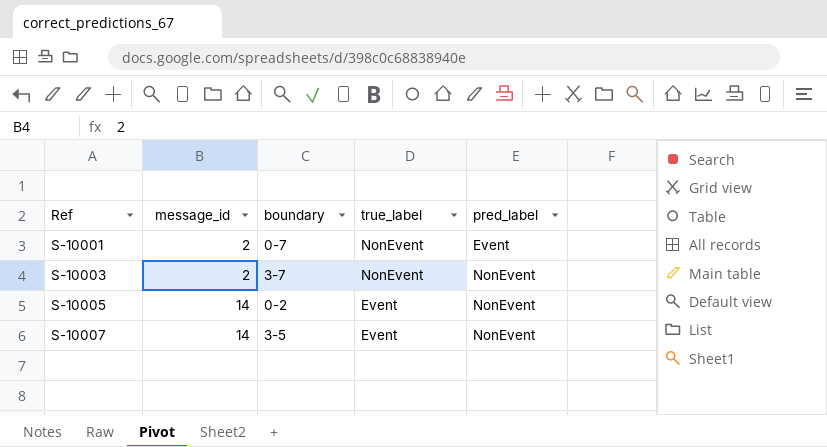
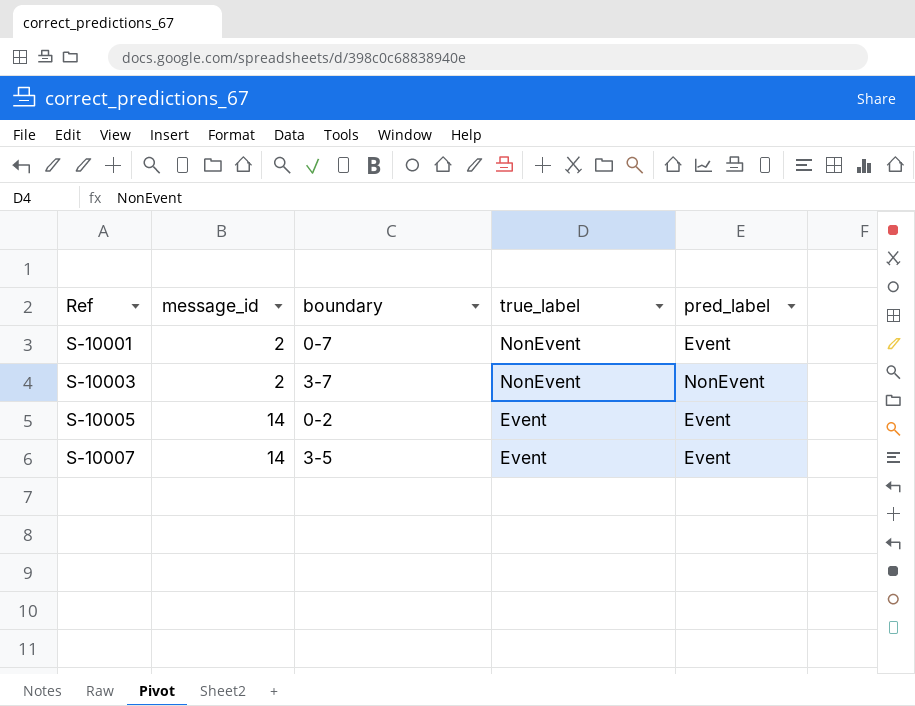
S-10005 | pred_label: NonEvent -> Event
S-10007 | pred_label: NonEvent -> Event

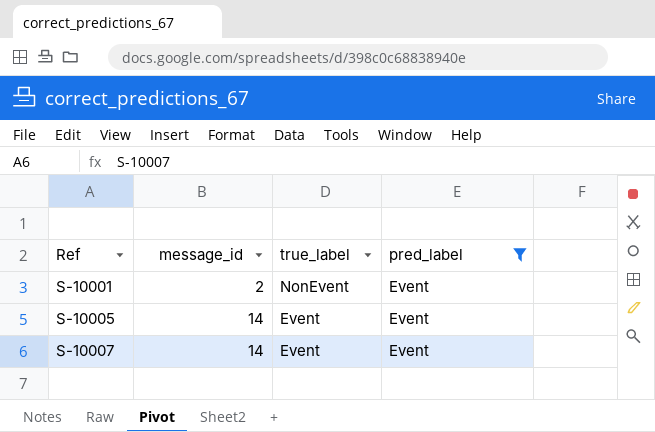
filter: none -> pred_label = Event
column boundary | position: 3 -> none

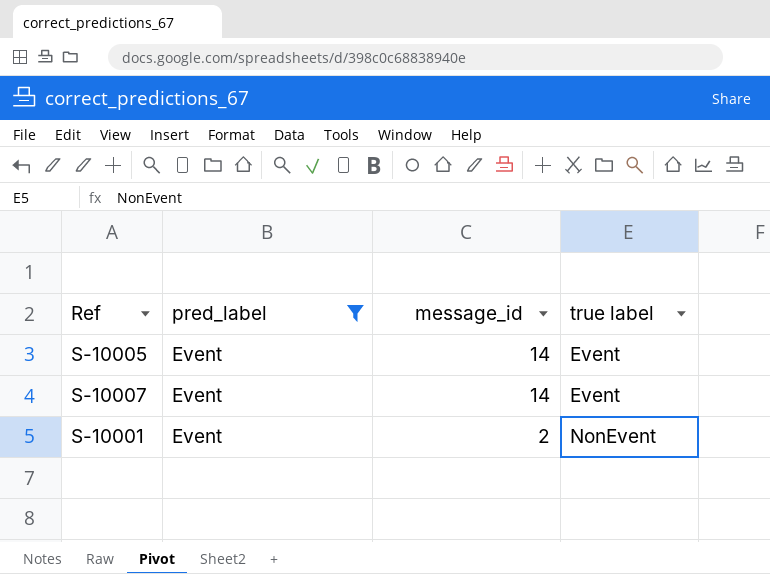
row order: Ref ascending -> message_id descending
column pred_label | position: 4 -> 2
column name: true_label -> true label

